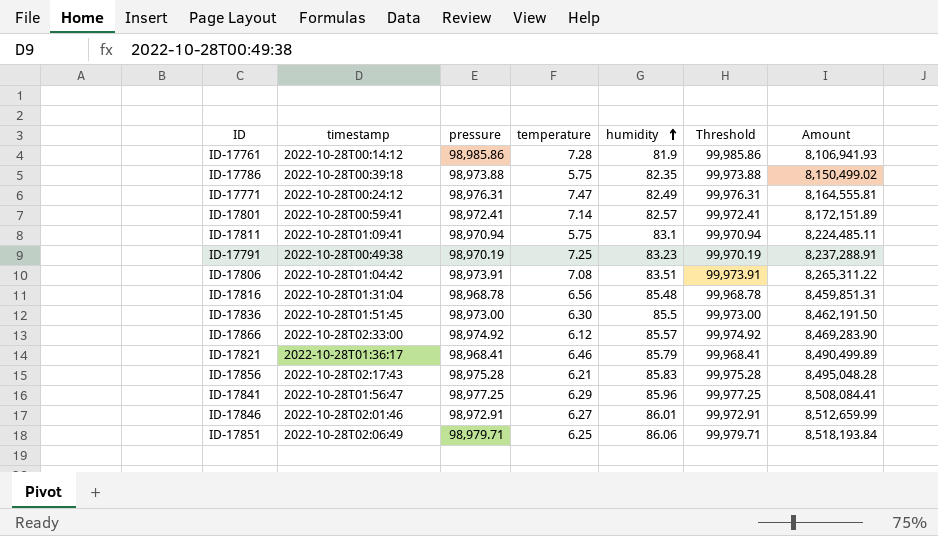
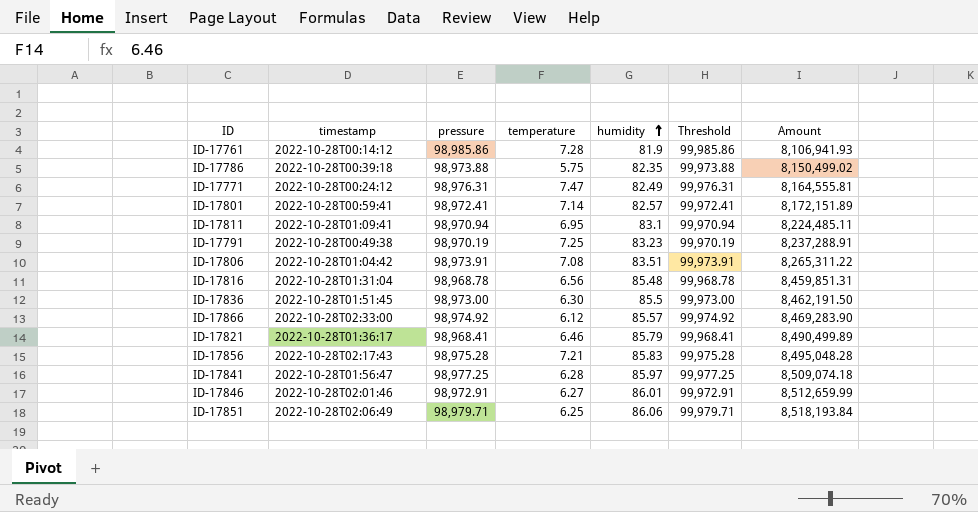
ID-17811 | temperature: 5.75 -> 6.95
ID-17856 | temperature: 6.21 -> 7.21
ID-17841 | temperature: 6.29 -> 6.28
ID-17841 | humidity: 85.96 -> 85.97
ID-17841 | Amount: 8,508,084.41 -> 8,509,074.18

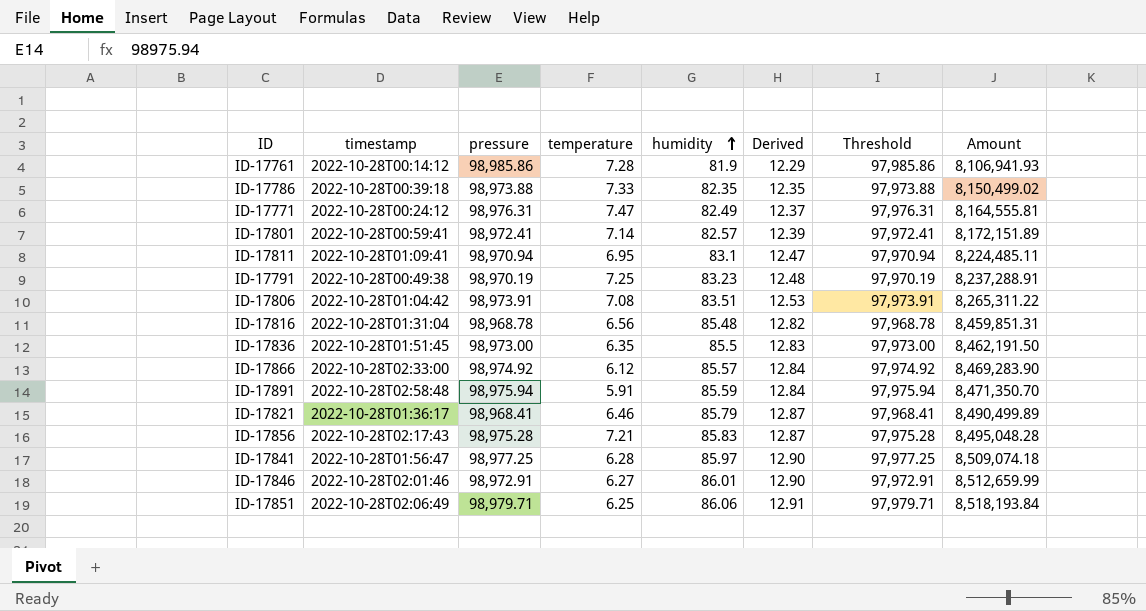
column Derived | formula: none -> [humidity] * 0.15
column Threshold | formula: [pressure] + 1000 -> [pressure] - 1000
ID-17786 | temperature: 5.75 -> 7.33
ID-17836 | temperature: 6.30 -> 6.35
row ID-17891: none -> 2022-10-28T02:58:48 | 98,975.94 | 5.91 | 85.59 | 12.84 | 97,975.94 | 8,471,350.70

